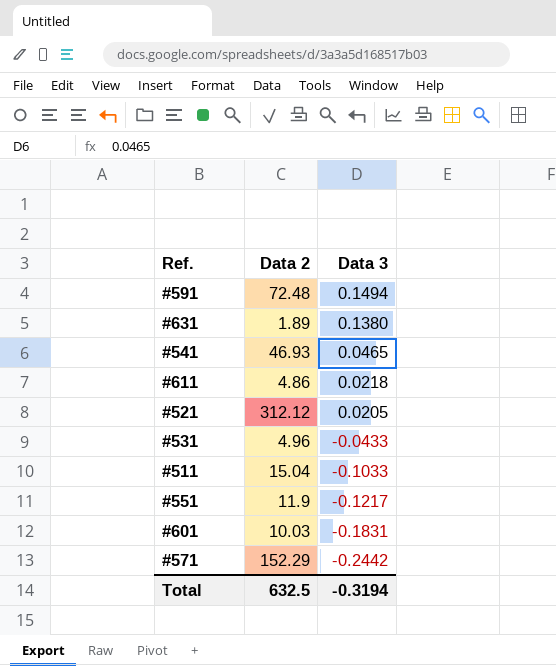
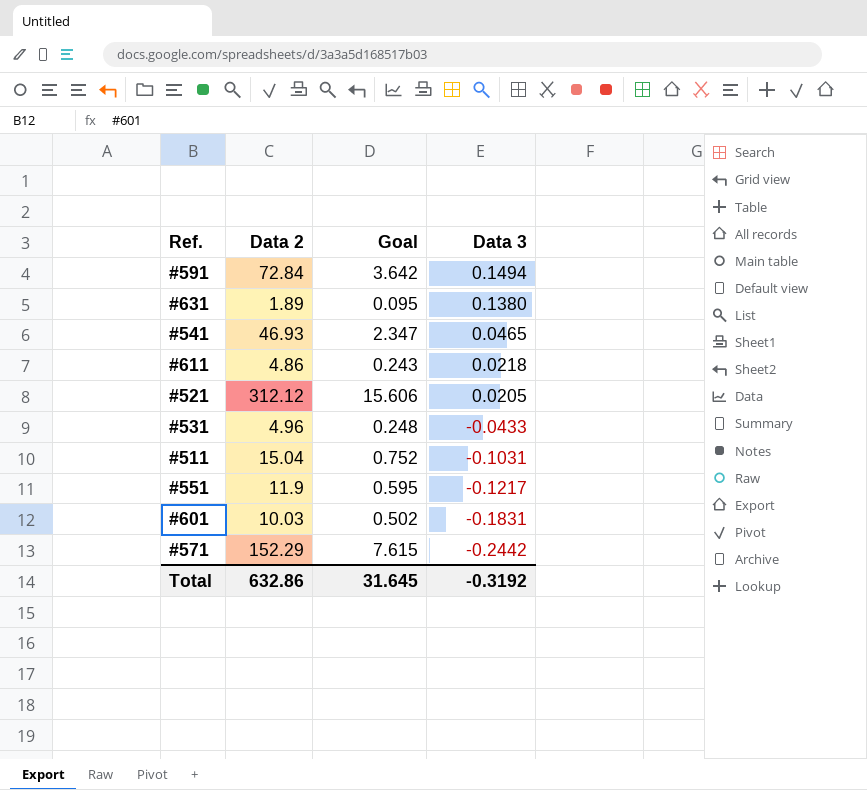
column Goal | formula: none -> [Data 2] * 0.05
#591 | Data 2: 72.48 -> 72.84
#511 | Data 3: -0.1033 -> -0.1031
Total | Data 2: 632.5 -> 632.86
Total | Data 3: -0.3194 -> -0.3192

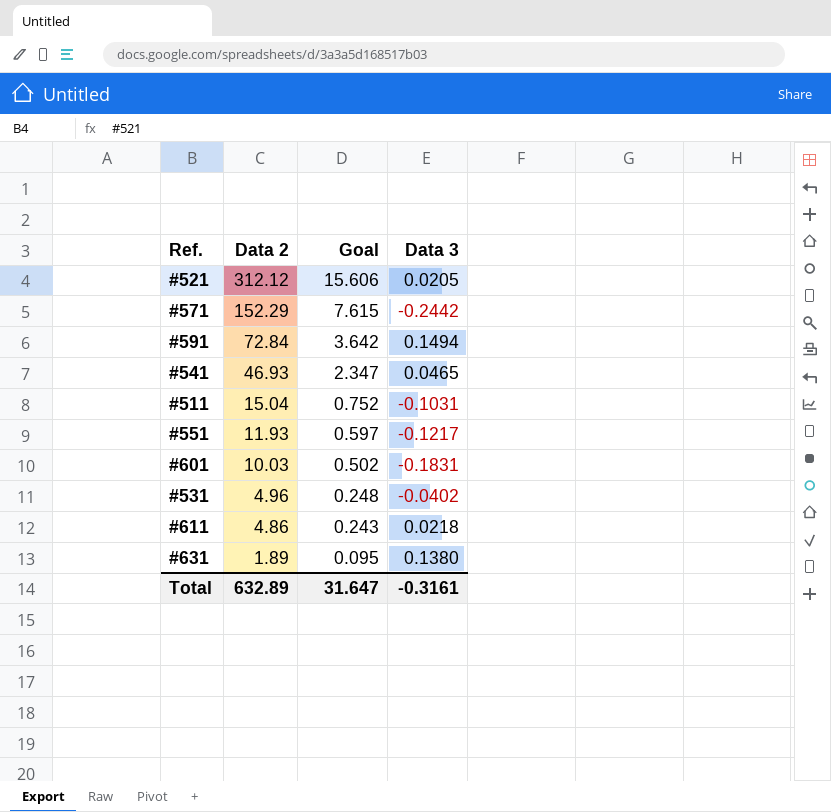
row order: Data 3 descending -> Data 2 descending
#551 | Data 2: 11.9 -> 11.93
#551 | Goal: 0.595 -> 0.597
#531 | Data 3: -0.0433 -> -0.0402
Total | Data 2: 632.86 -> 632.89
Total | Goal: 31.645 -> 31.647
Total | Data 3: -0.3192 -> -0.3161

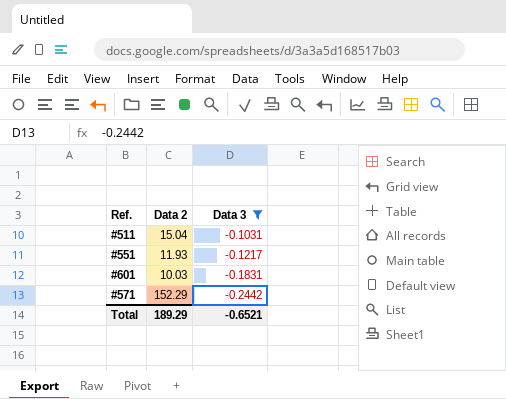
filter: none -> Data 3 <= -0.1031
row order: Data 2 descending -> Data 3 descending
column Goal | formula: [Data 2] * 0.05 -> none
Total | Data 2: 632.89 -> 189.29
Total | Data 3: -0.3161 -> -0.6521

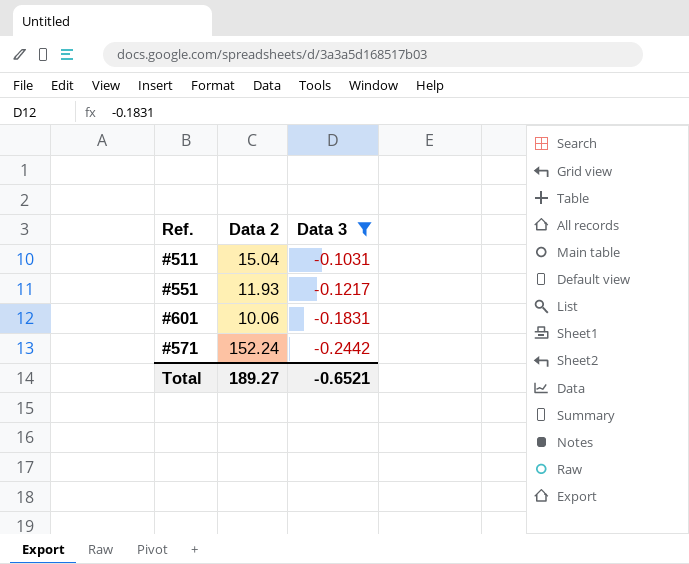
#601 | Data 2: 10.03 -> 10.06
#571 | Data 2: 152.29 -> 152.24
Total | Data 2: 189.29 -> 189.27

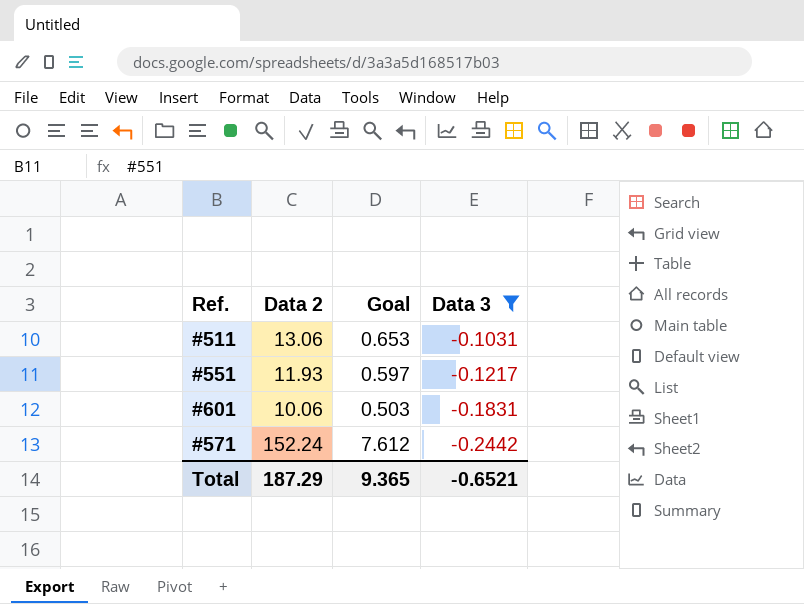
column Goal | formula: none -> [Data 2] * 0.05
#511 | Data 2: 15.04 -> 13.06
Total | Data 2: 189.27 -> 187.29

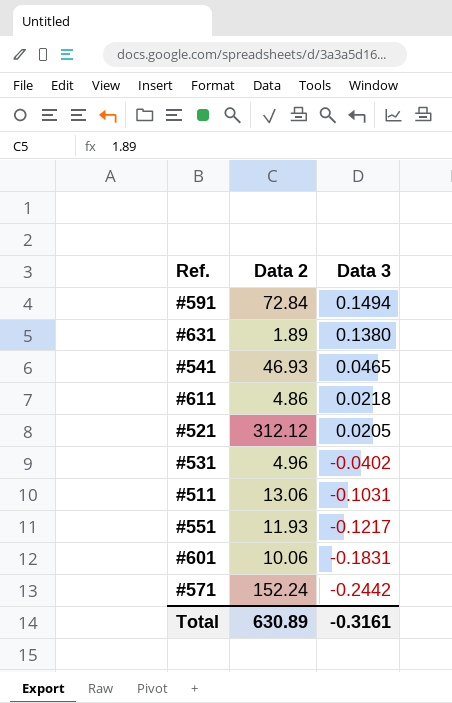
filter: Data 3 <= -0.1031 -> none
column Goal | formula: [Data 2] * 0.05 -> none
Total | Data 2: 187.29 -> 630.89
Total | Data 3: -0.6521 -> -0.3161

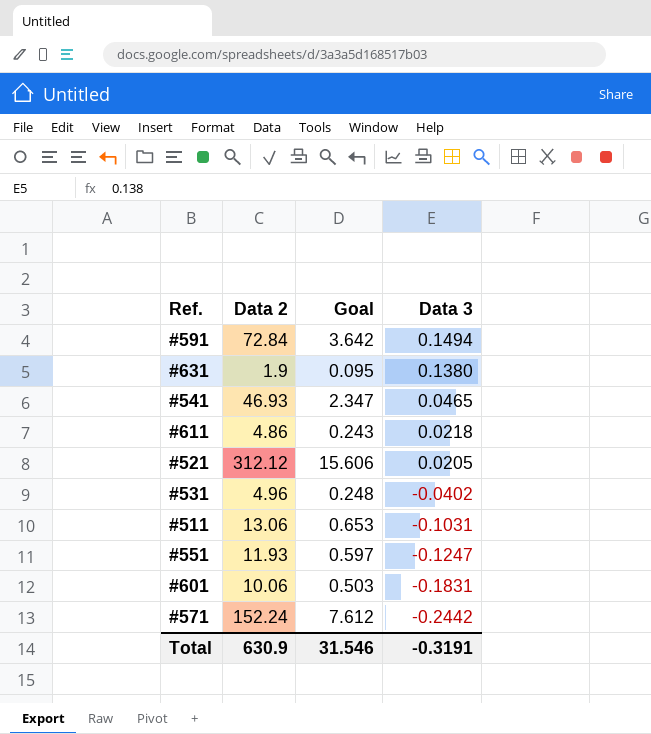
column Goal | formula: none -> [Data 2] * 0.05
#631 | Data 2: 1.89 -> 1.9
#551 | Data 3: -0.1217 -> -0.1247
Total | Data 2: 630.89 -> 630.9
Total | Data 3: -0.3161 -> -0.3191

